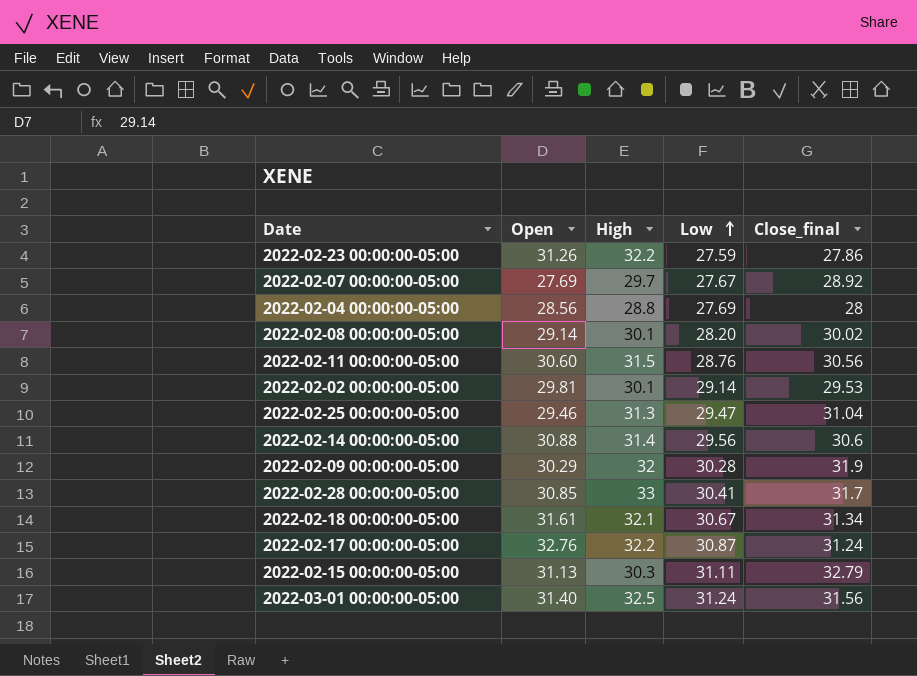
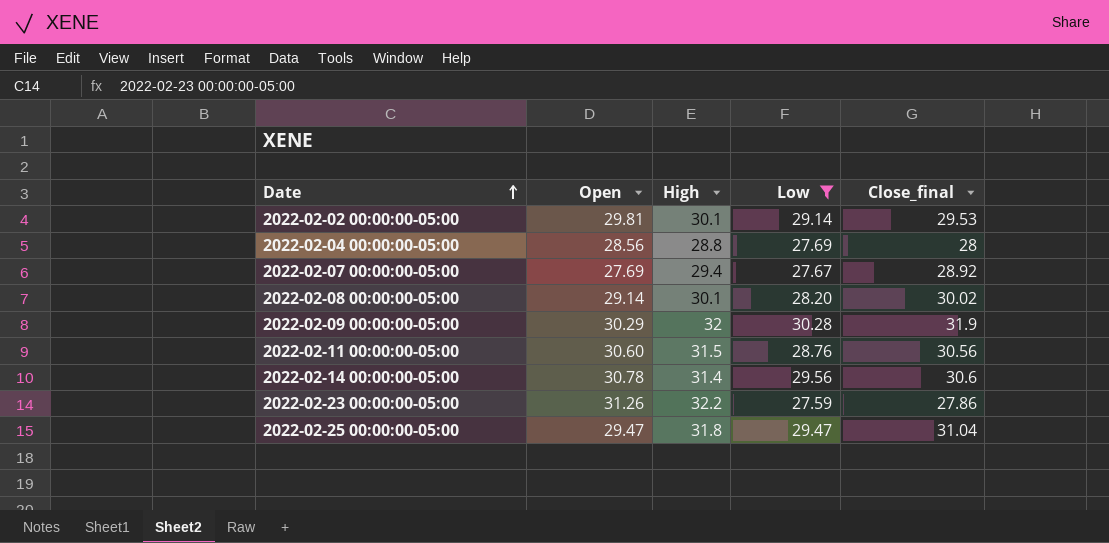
filter: none -> Low <= 30.28
row order: Low ascending -> Date ascending
2022-02-07 00:00:00-05:00 | High: 29.7 -> 29.4
2022-02-14 00:00:00-05:00 | Open: 30.88 -> 30.78
2022-02-25 00:00:00-05:00 | Open: 29.46 -> 29.47
2022-02-25 00:00:00-05:00 | High: 31.3 -> 31.8

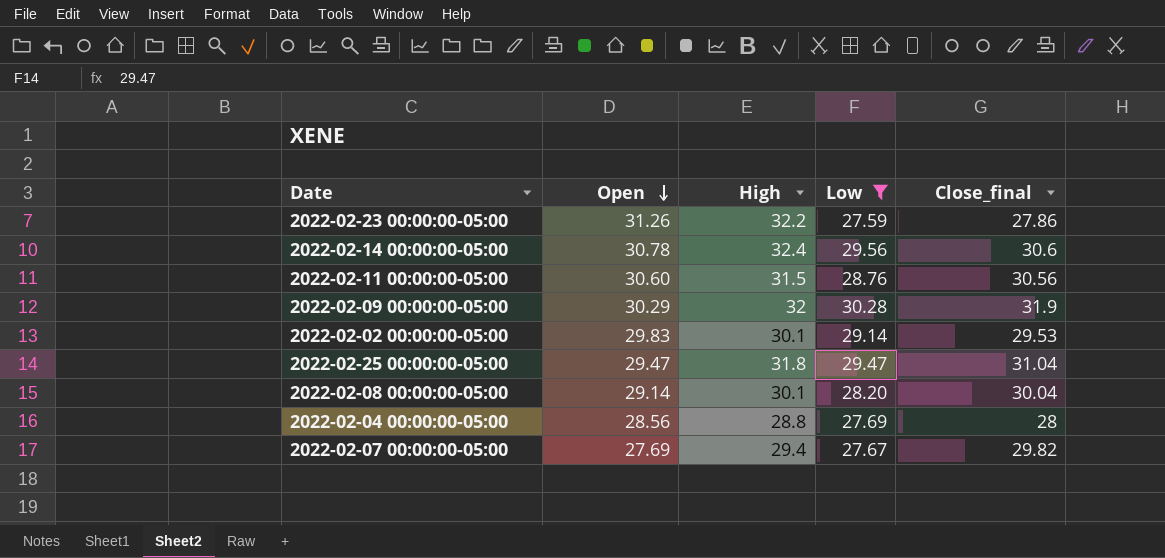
row order: Date ascending -> Open descending
2022-02-14 00:00:00-05:00 | High: 31.4 -> 32.4
2022-02-02 00:00:00-05:00 | Open: 29.81 -> 29.83
2022-02-08 00:00:00-05:00 | Close_final: 30.02 -> 30.04
2022-02-07 00:00:00-05:00 | Close_final: 28.92 -> 29.82

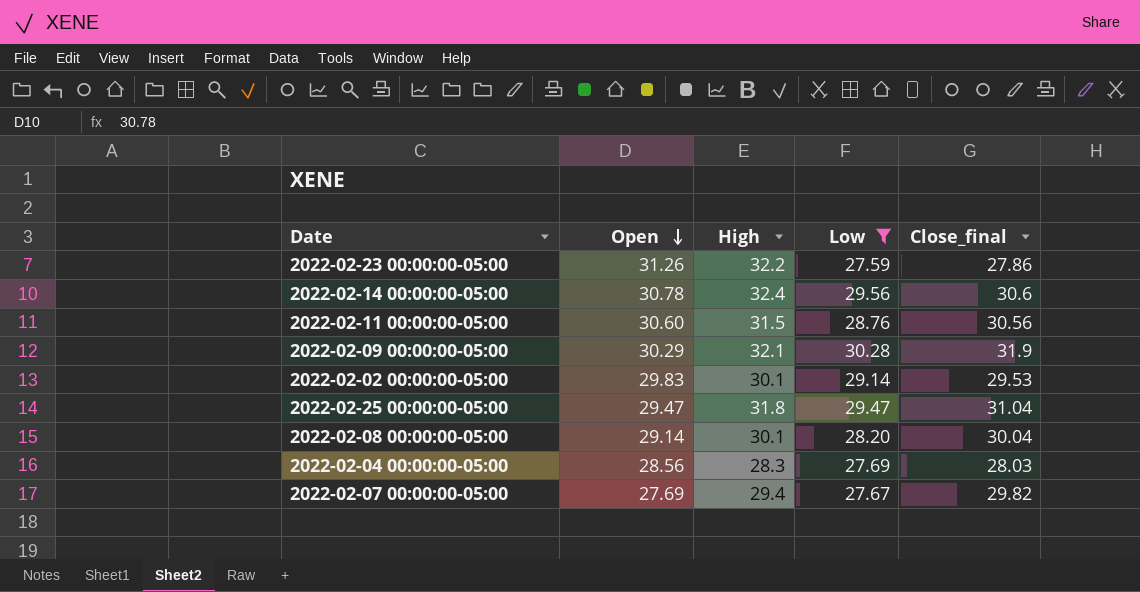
2022-02-09 00:00:00-05:00 | High: 32 -> 32.1
2022-02-04 00:00:00-05:00 | High: 28.8 -> 28.3
2022-02-04 00:00:00-05:00 | Close_final: 28 -> 28.03

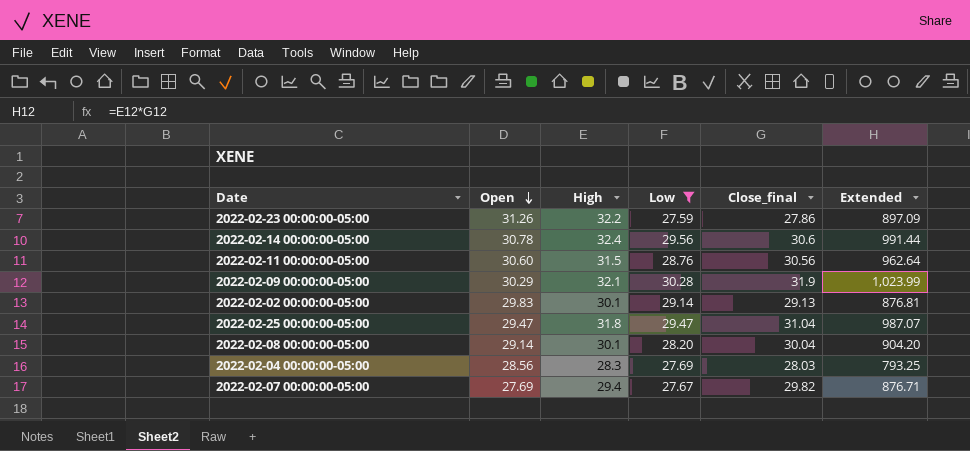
column Extended | formula: none -> [High] * [Close_final]
2022-02-02 00:00:00-05:00 | Close_final: 29.53 -> 29.13

